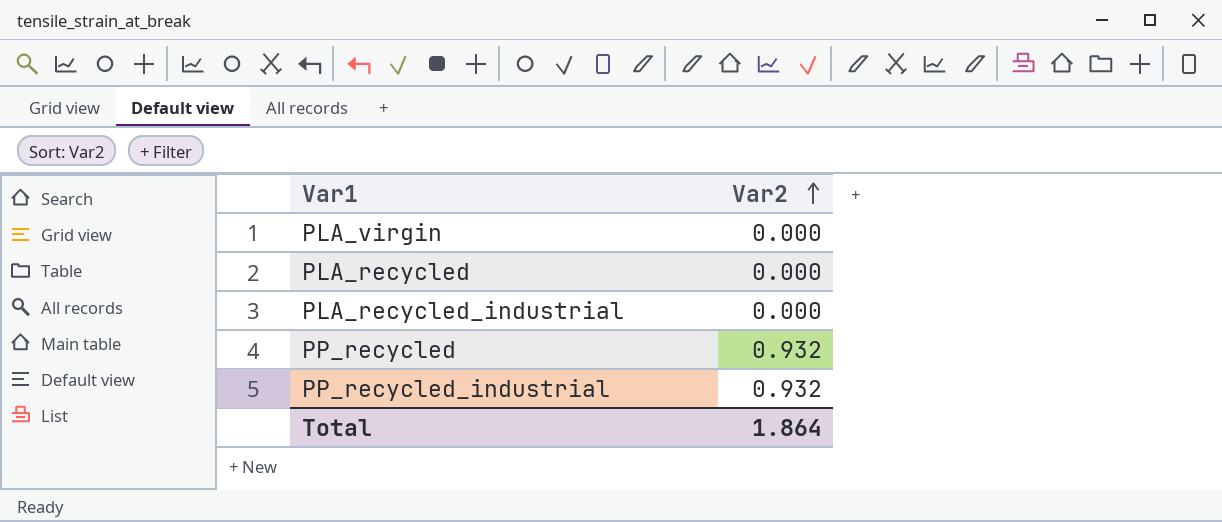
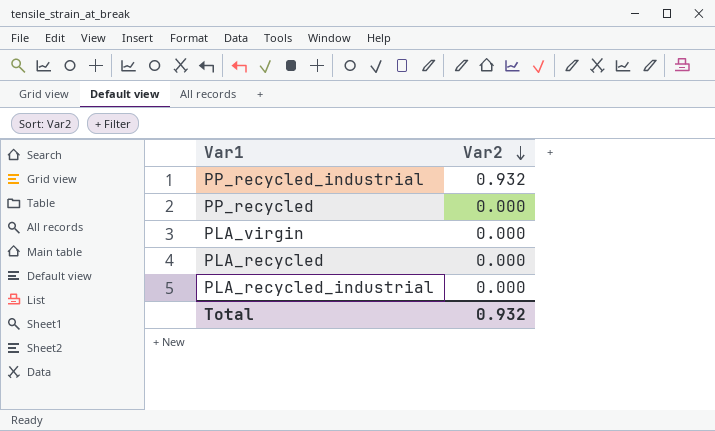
row order: Var2 ascending -> Var2 descending
PP_recycled | Var2: 0.932 -> 0.000
Total | Var2: 1.864 -> 0.932

